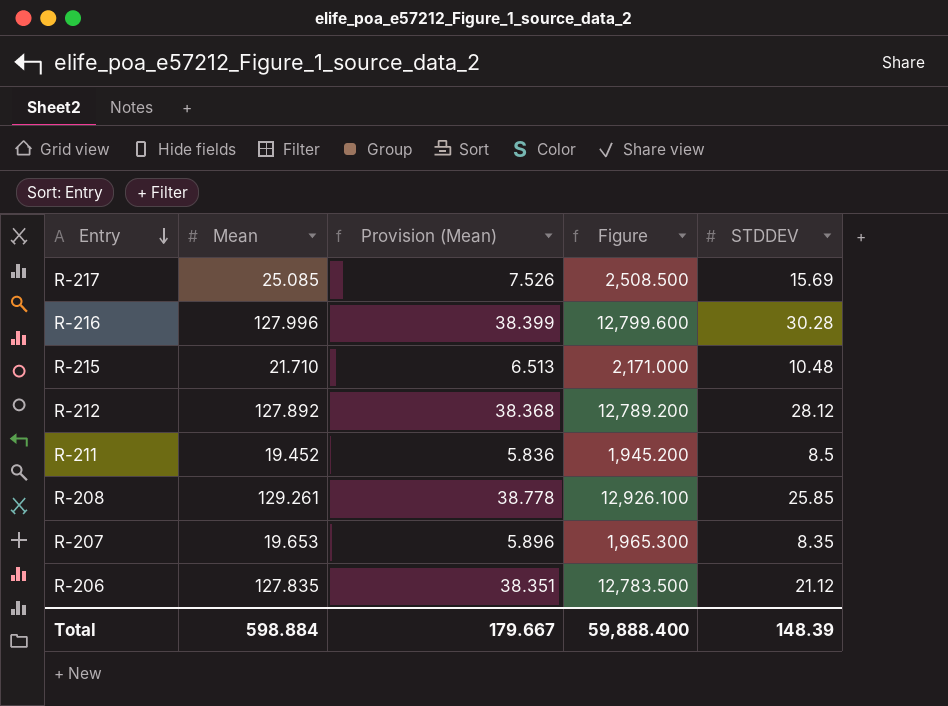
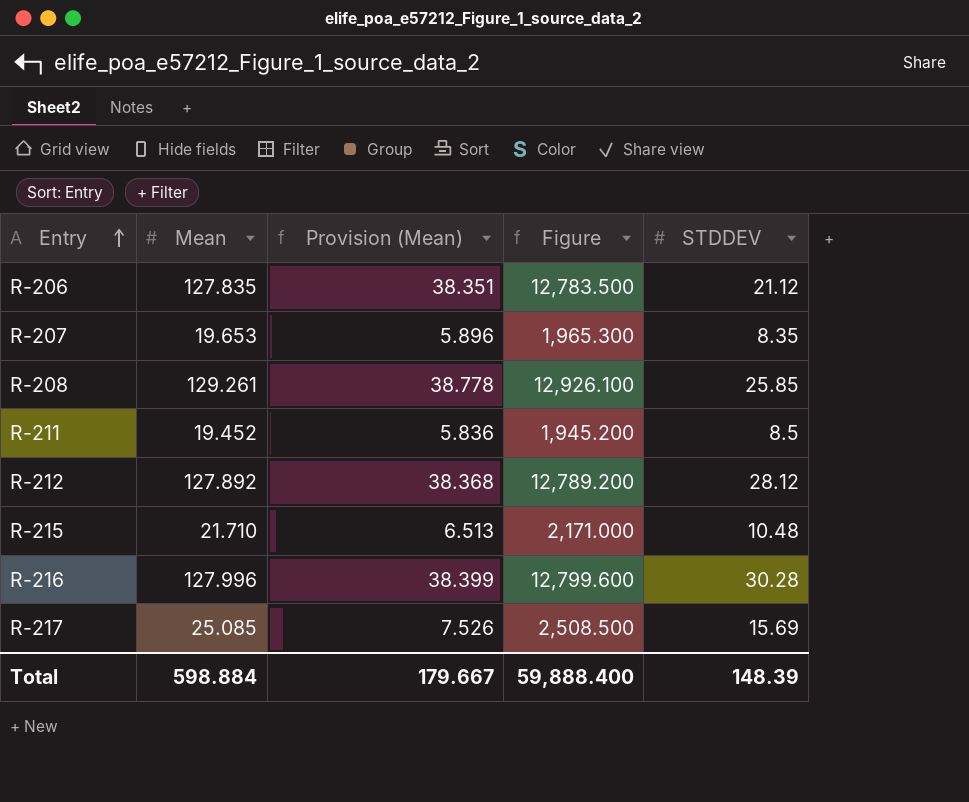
row order: Entry descending -> Entry ascending

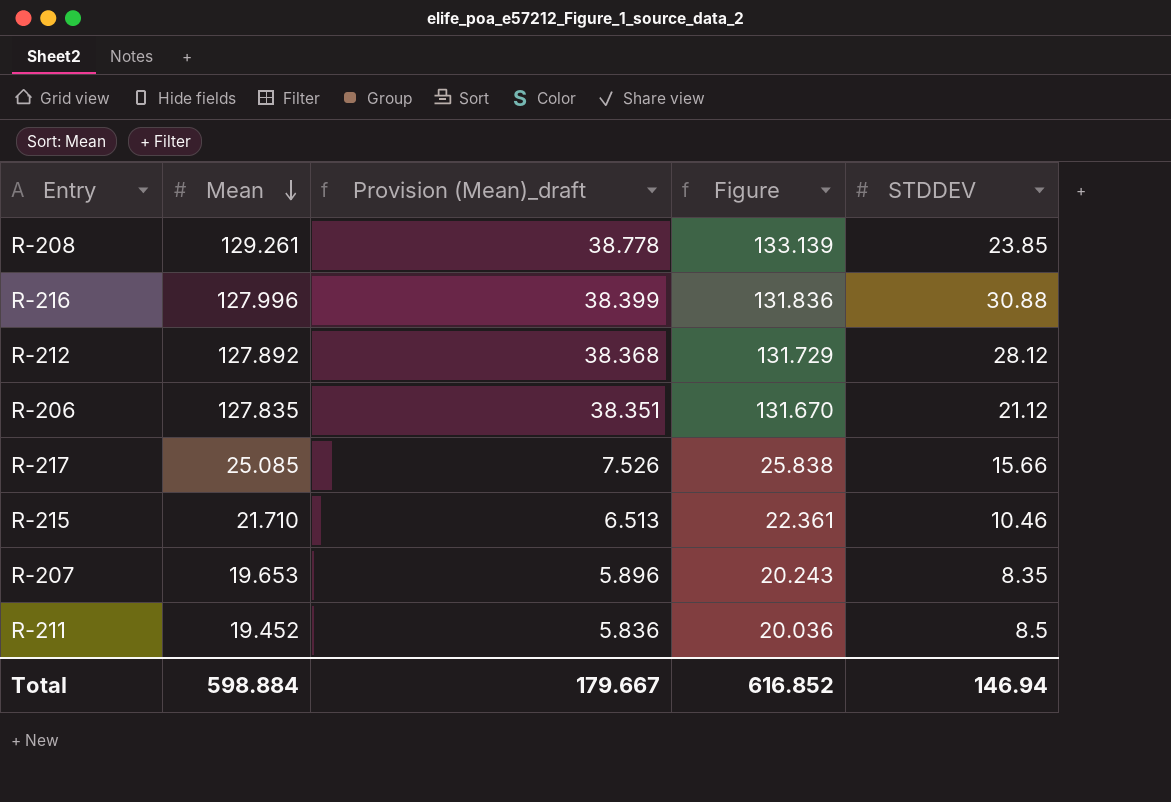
row order: Entry ascending -> Mean descending
column name: Provision (Mean) -> Provision (Mean)_draft
column Figure | formula: [Mean] * 100 -> [Mean] * 1.03
R-208 | STDDEV: 25.85 -> 23.85
R-216 | STDDEV: 30.28 -> 30.88
R-217 | STDDEV: 15.69 -> 15.66
R-215 | STDDEV: 10.48 -> 10.46
Total | Figure: 59,888.400 -> 616.852
Total | STDDEV: 148.39 -> 146.94

